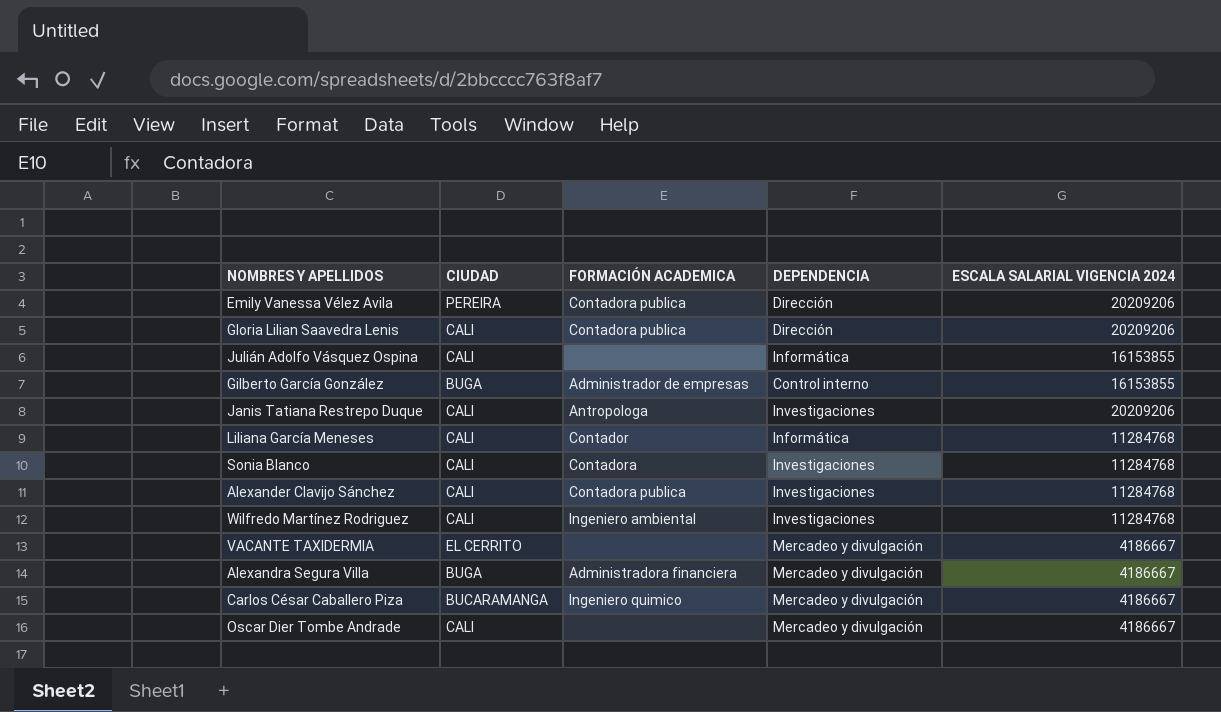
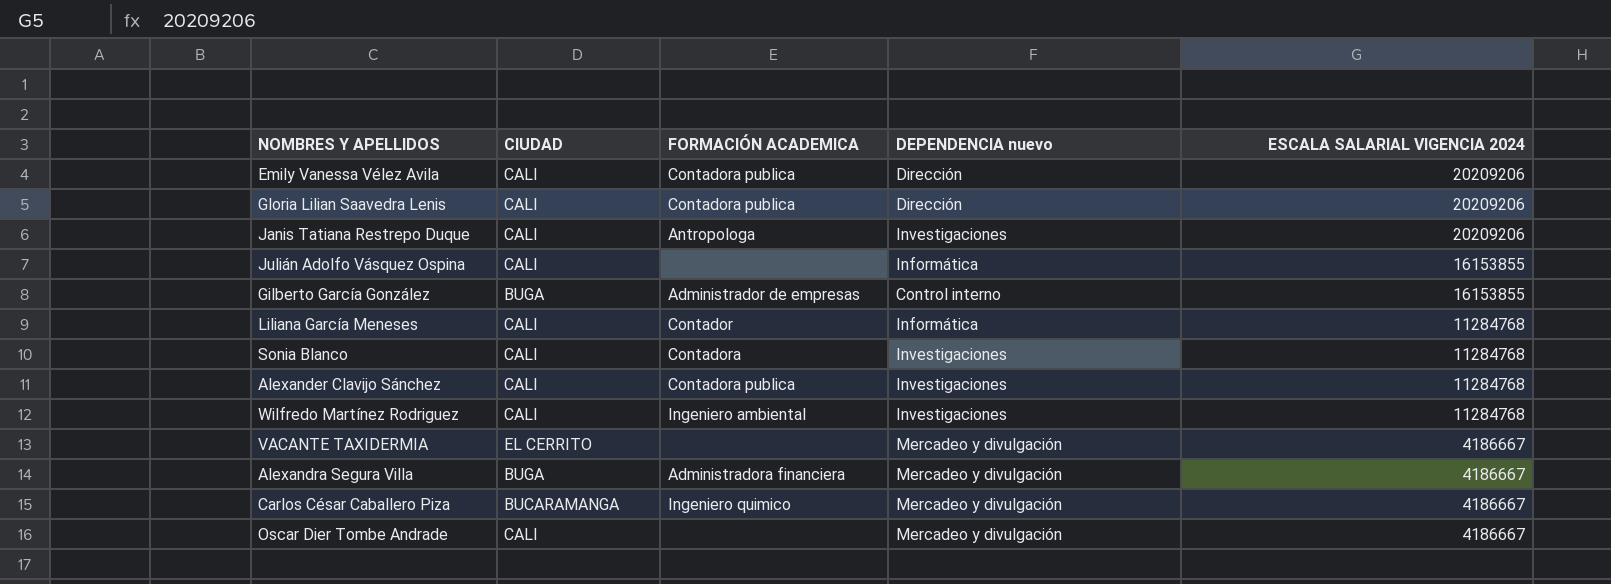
row order: none -> ESCALA SALARIAL VIGENCIA 2024 descending
column name: DEPENDENCIA -> DEPENDENCIA nuevo
Emily Vanessa Vélez Avila | CIUDAD: PEREIRA -> CALI

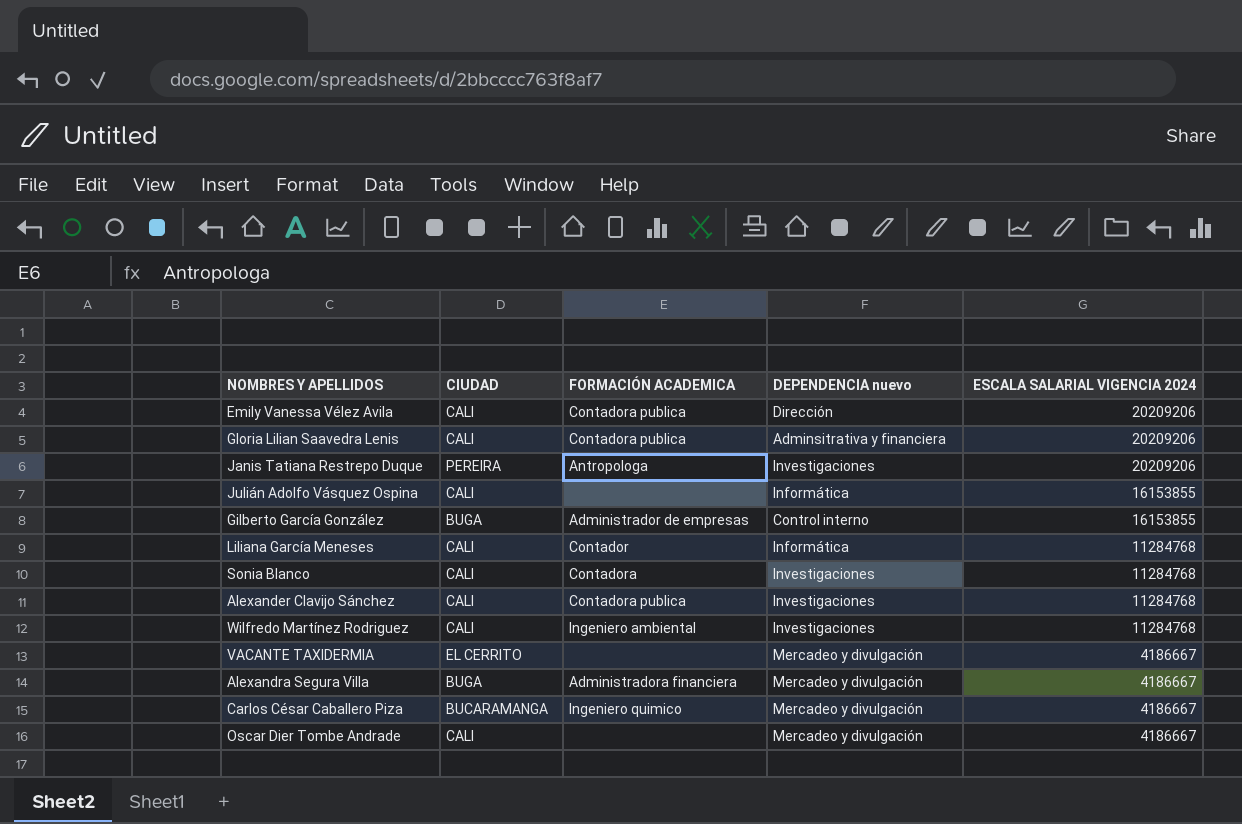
Gloria Lilian Saavedra Lenis | DEPENDENCIA nuevo: Dirección -> Adminsitrativa y financiera
Janis Tatiana Restrepo Duque | CIUDAD: CALI -> PEREIRA

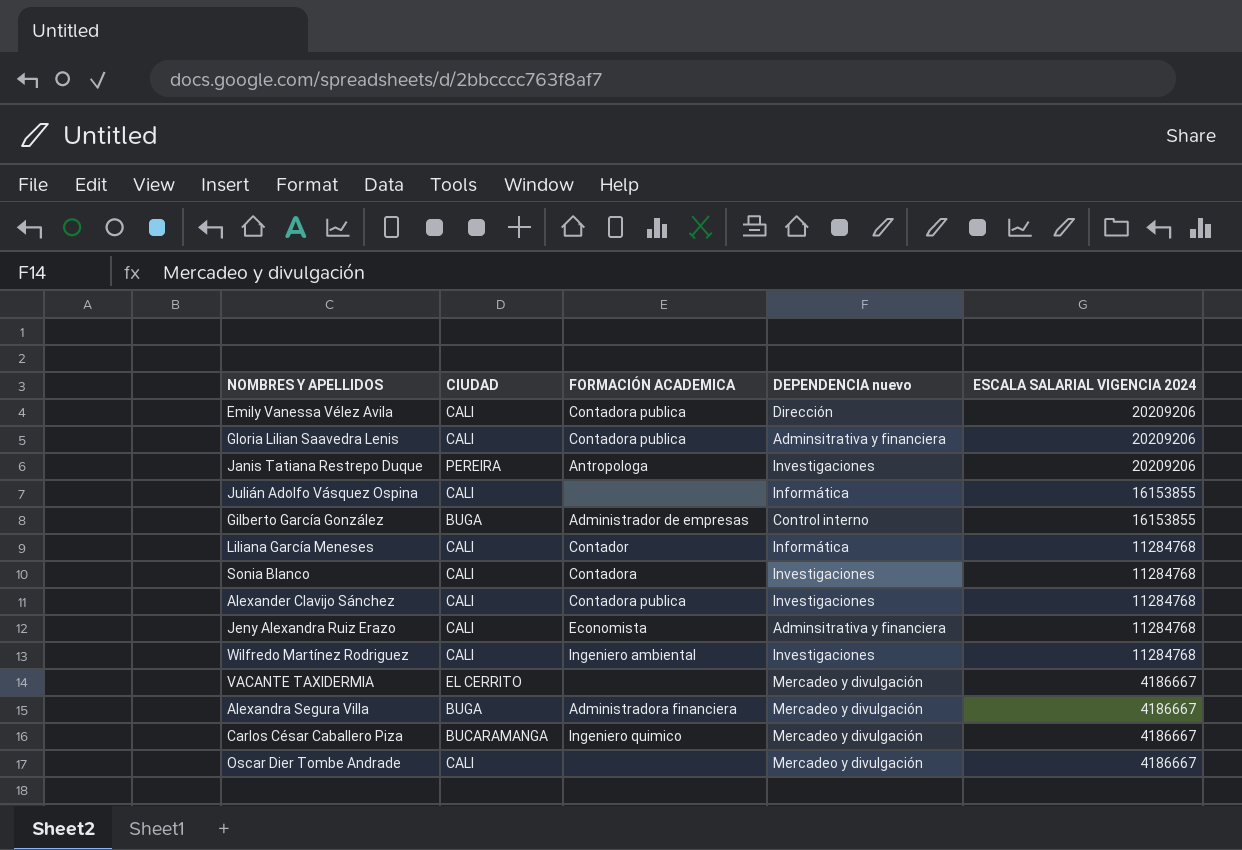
row Jeny Alexandra Ruiz Erazo: none -> CALI | Economista | Adminsitrativa y financiera | 11284768

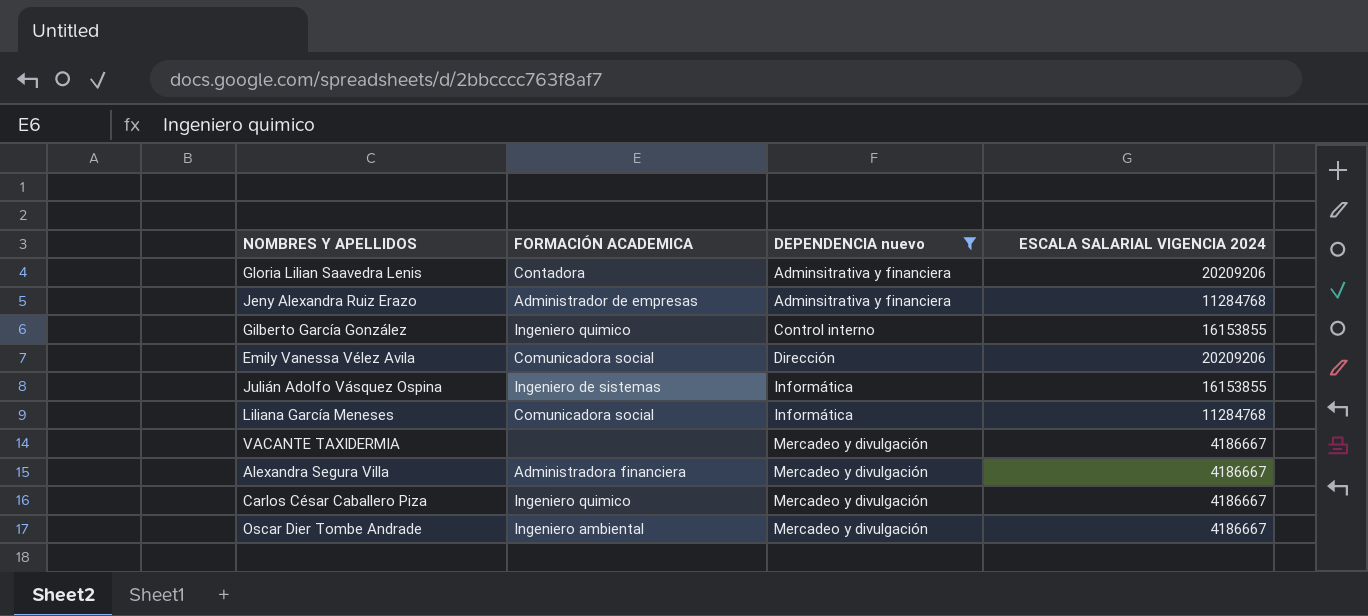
filter: none -> DEPENDENCIA nuevo != Investigaciones
row order: ESCALA SALARIAL VIGENCIA 2024 descending -> DEPENDENCIA nuevo ascending
column CIUDAD | position: 2 -> none
Gloria Lilian Saavedra Lenis | FORMACIÓN ACADEMICA: Contadora publica -> Contadora
Jeny Alexandra Ruiz Erazo | FORMACIÓN ACADEMICA: Economista -> Administrador de empresas
Gilberto García González | FORMACIÓN ACADEMICA: Administrador de empresas -> Ingeniero quimico
Emily Vanessa Vélez Avila | FORMACIÓN ACADEMICA: Contadora publica -> Comunicadora social
Julián Adolfo Vásquez Ospina | FORMACIÓN ACADEMICA: none -> Ingeniero de sistemas
Liliana García Meneses | FORMACIÓN ACADEMICA: Contador -> Comunicadora social
Oscar Dier Tombe Andrade | FORMACIÓN ACADEMICA: none -> Ingeniero ambiental

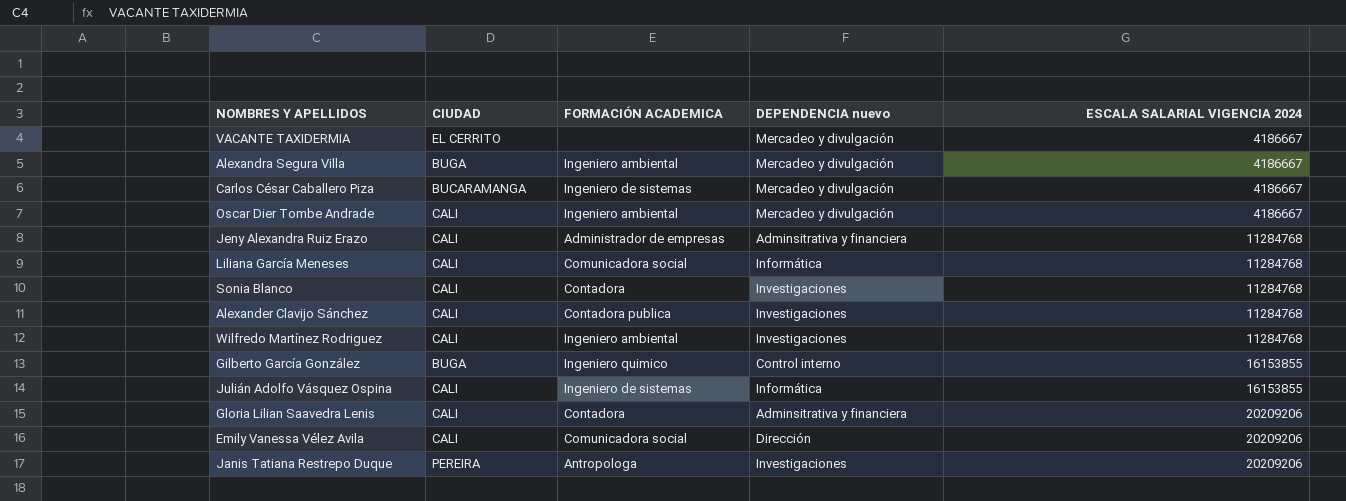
filter: DEPENDENCIA nuevo != Investigaciones -> none
row order: DEPENDENCIA nuevo ascending -> ESCALA SALARIAL VIGENCIA 2024 ascending
column CIUDAD | position: none -> 2
Alexandra Segura Villa | FORMACIÓN ACADEMICA: Administradora financiera -> Ingeniero ambiental
Carlos César Caballero Piza | FORMACIÓN ACADEMICA: Ingeniero quimico -> Ingeniero de sistemas

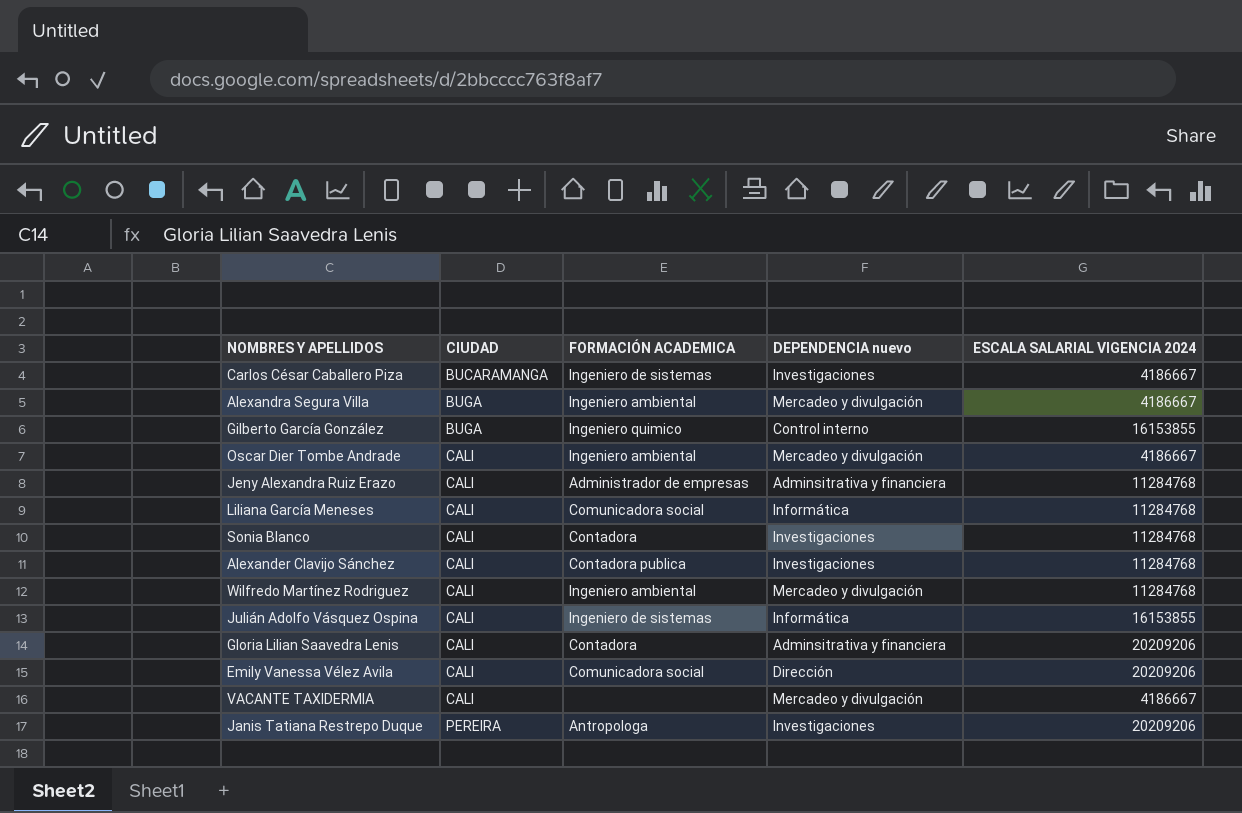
row order: ESCALA SALARIAL VIGENCIA 2024 ascending -> CIUDAD ascending
Carlos César Caballero Piza | DEPENDENCIA nuevo: Mercadeo y divulgación -> Investigaciones
Wilfredo Martínez Rodriguez | DEPENDENCIA nuevo: Investigaciones -> Mercadeo y divulgación
VACANTE TAXIDERMIA | CIUDAD: EL CERRITO -> CALI

